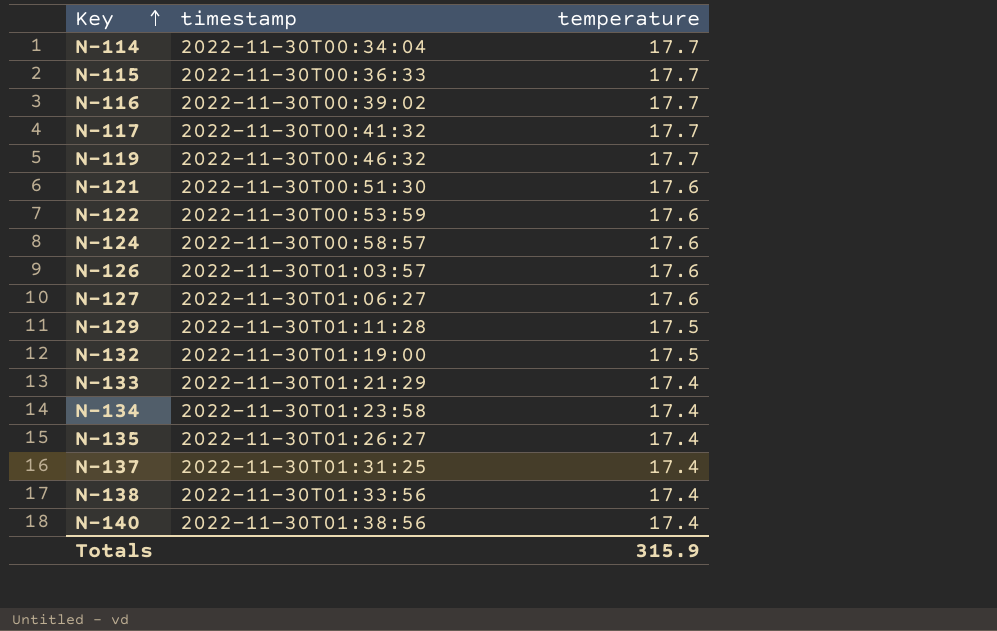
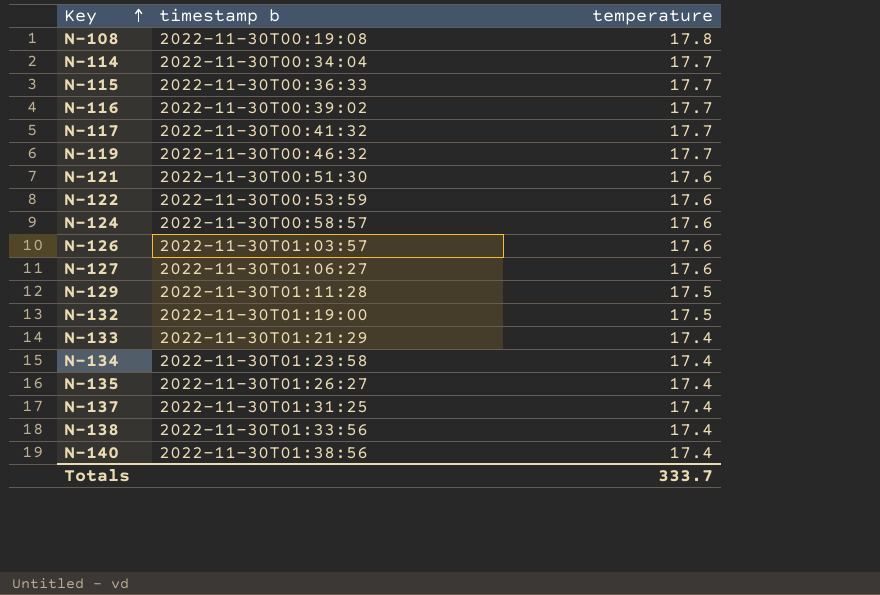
column name: timestamp -> timestamp b
row N-108: none -> 2022-11-30T00:19:08 | 17.8
Totals | temperature: 315.9 -> 333.7

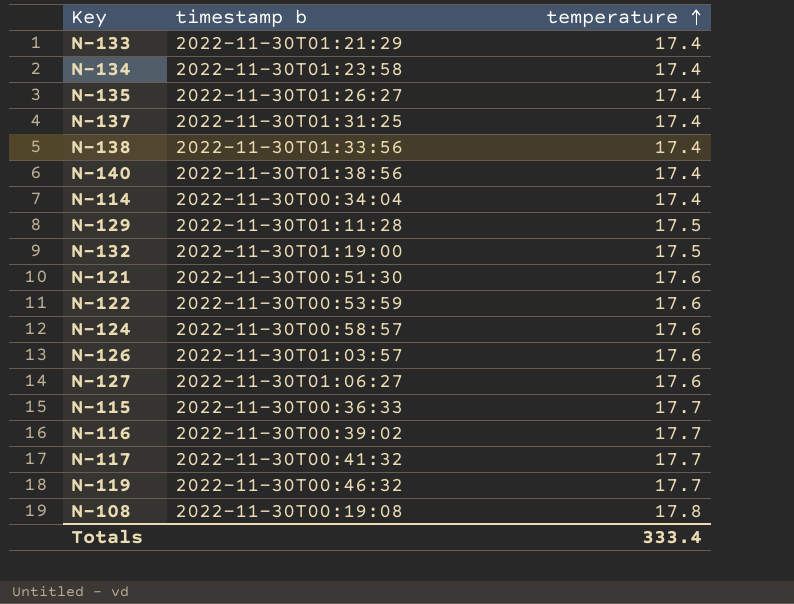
row order: Key ascending -> temperature ascending
N-114 | temperature: 17.7 -> 17.4
Totals | temperature: 333.7 -> 333.4

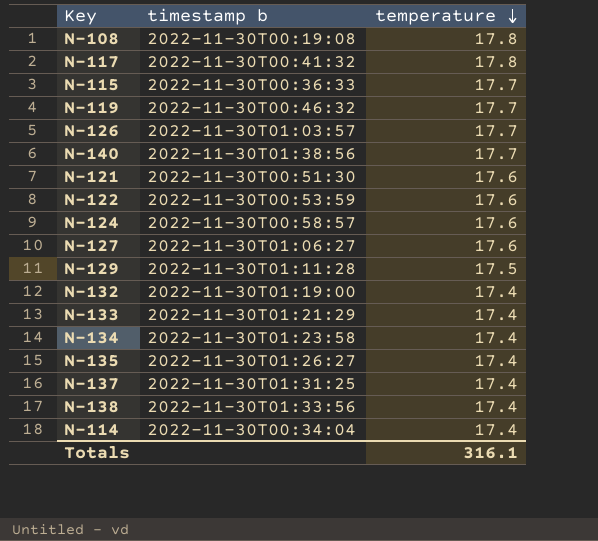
row order: temperature ascending -> temperature descending
row N-116: 2022-11-30T00:39:02 | 17.7 -> none
N-117 | temperature: 17.7 -> 17.8
N-126 | temperature: 17.6 -> 17.7
N-140 | temperature: 17.4 -> 17.7
N-132 | temperature: 17.5 -> 17.4
Totals | temperature: 333.4 -> 316.1

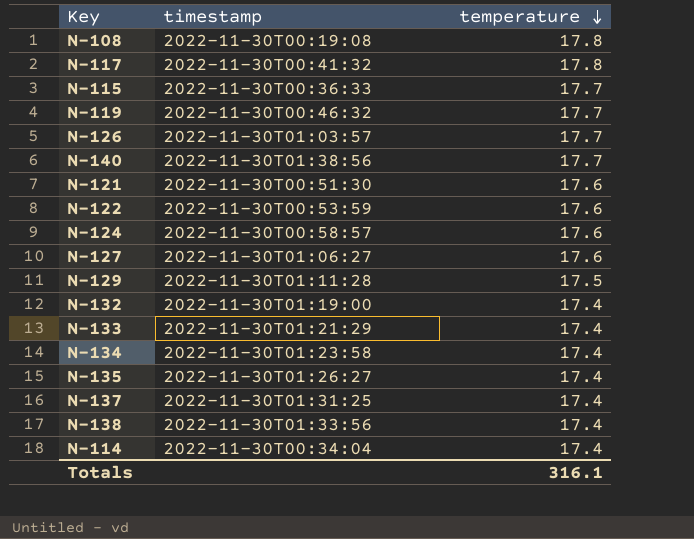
column name: timestamp b -> timestamp

